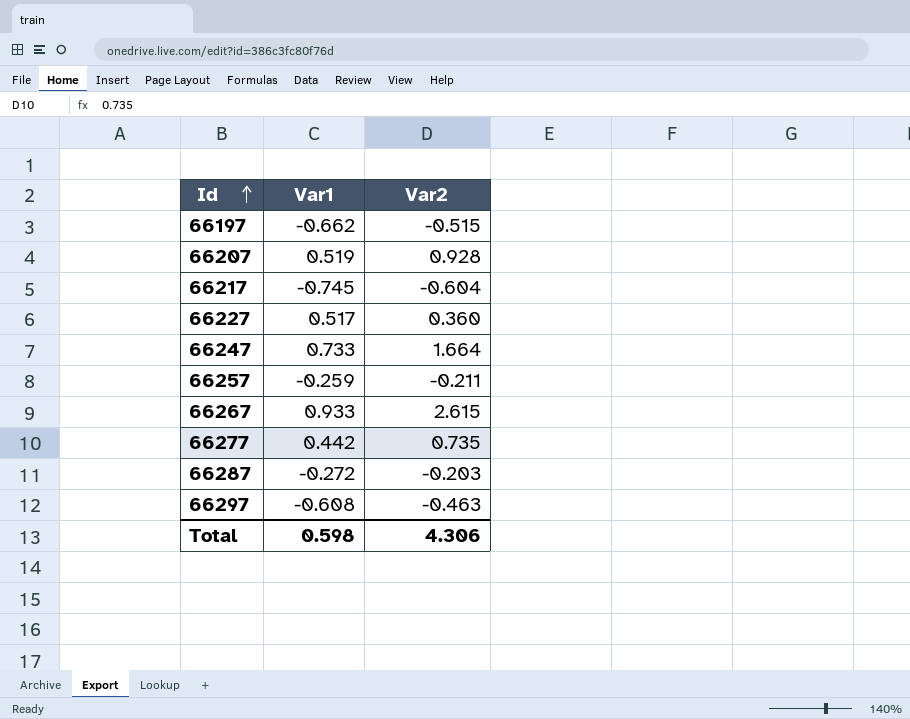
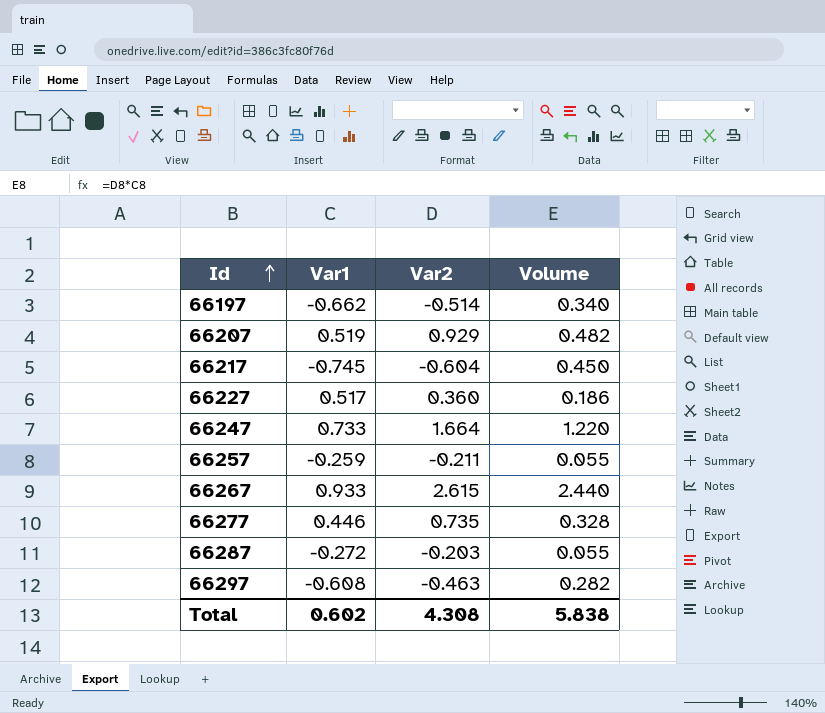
column Volume | formula: none -> [Var1] * [Var2]
66197 | Var2: -0.515 -> -0.514
66207 | Var2: 0.928 -> 0.929
66277 | Var1: 0.442 -> 0.446
Total | Var1: 0.598 -> 0.602
Total | Var2: 4.306 -> 4.308

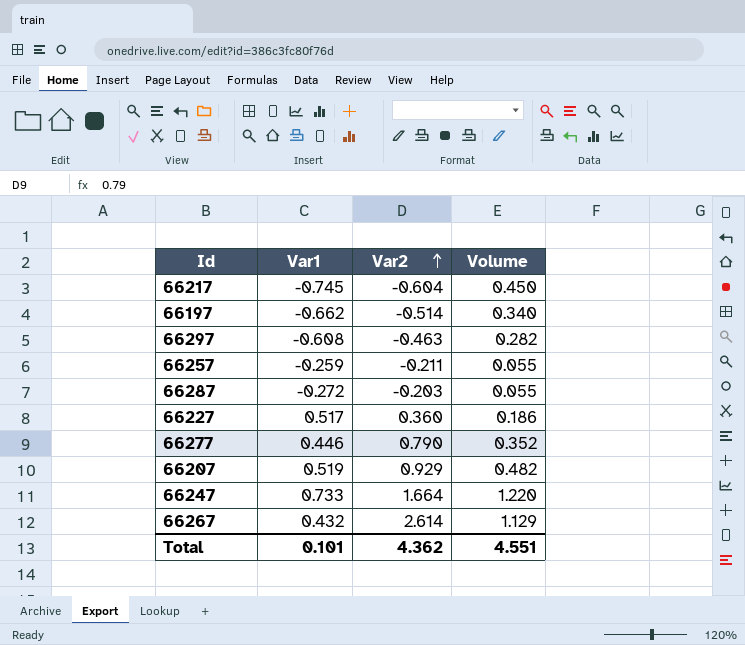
row order: Id ascending -> Var2 ascending
66277 | Var2: 0.735 -> 0.790
66277 | Volume: 0.328 -> 0.352
66267 | Var1: 0.933 -> 0.432
66267 | Var2: 2.615 -> 2.614
66267 | Volume: 2.440 -> 1.129
Total | Var1: 0.602 -> 0.101
Total | Var2: 4.308 -> 4.362
Total | Volume: 5.838 -> 4.551

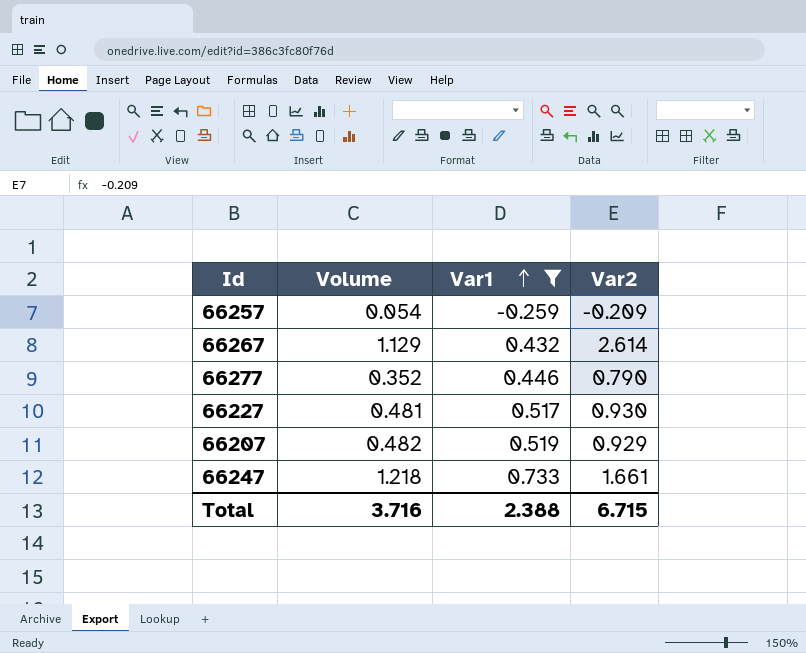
filter: none -> Var1 >= -0.259
row order: Var2 ascending -> Var1 ascending
column Volume | position: 4 -> 2
66257 | Volume: 0.055 -> 0.054
66257 | Var2: -0.211 -> -0.209
66227 | Volume: 0.186 -> 0.481
66227 | Var2: 0.360 -> 0.930
66247 | Volume: 1.220 -> 1.218
66247 | Var2: 1.664 -> 1.661
Total | Volume: 4.551 -> 3.716
Total | Var1: 0.101 -> 2.388
Total | Var2: 4.362 -> 6.715

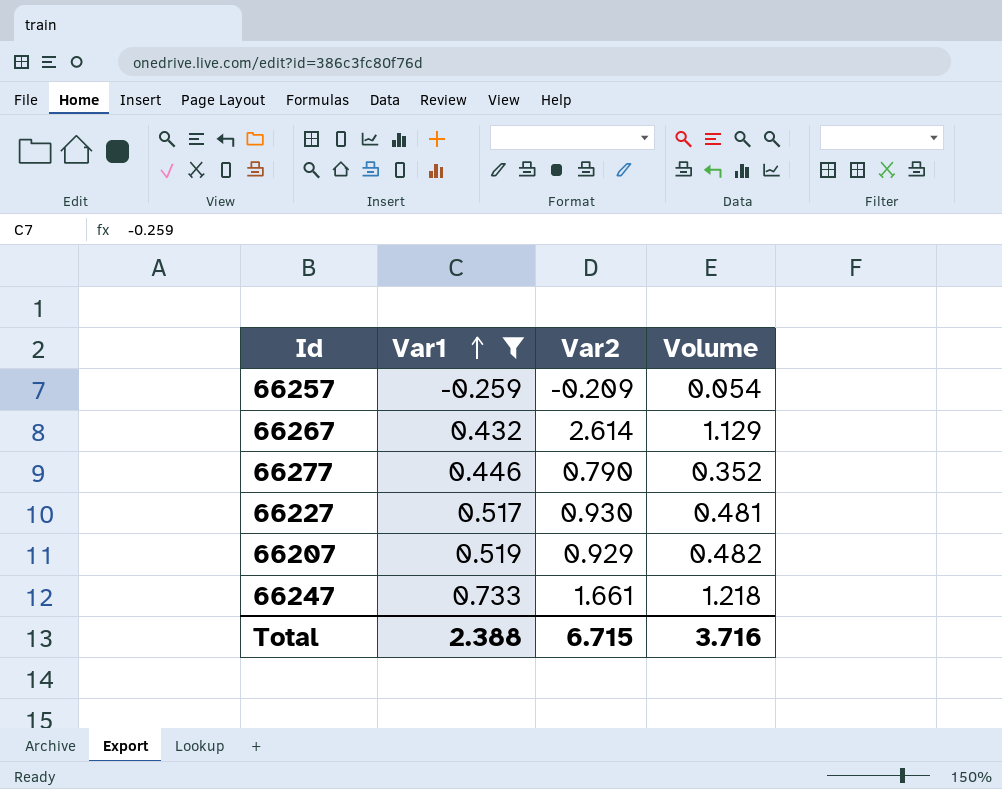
column Volume | position: 2 -> 4

